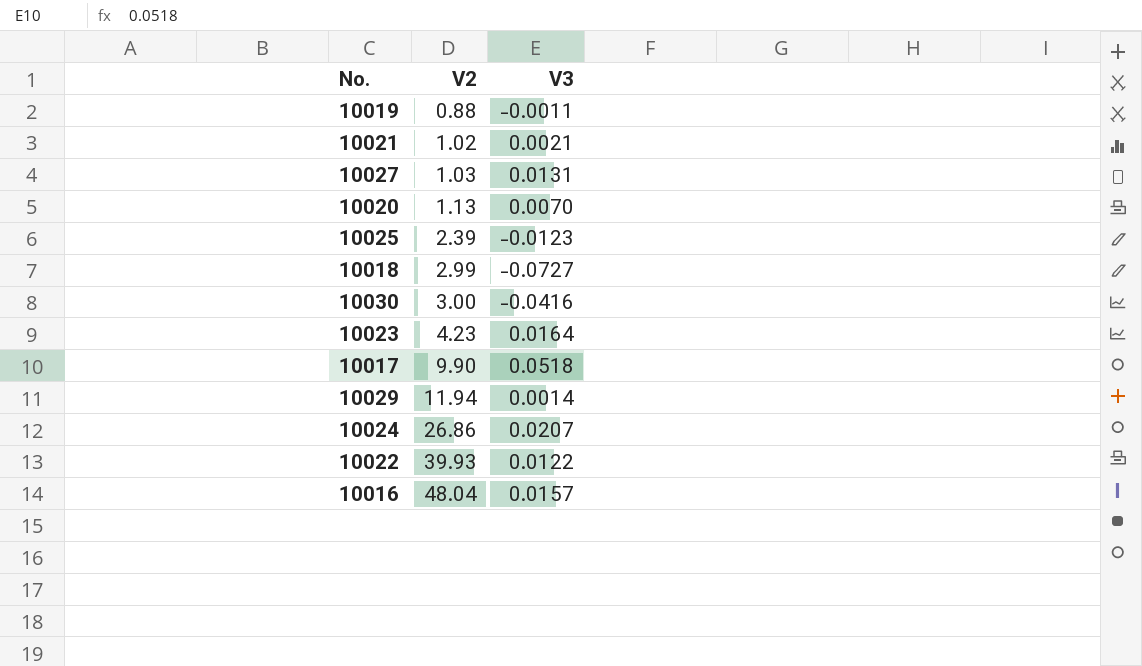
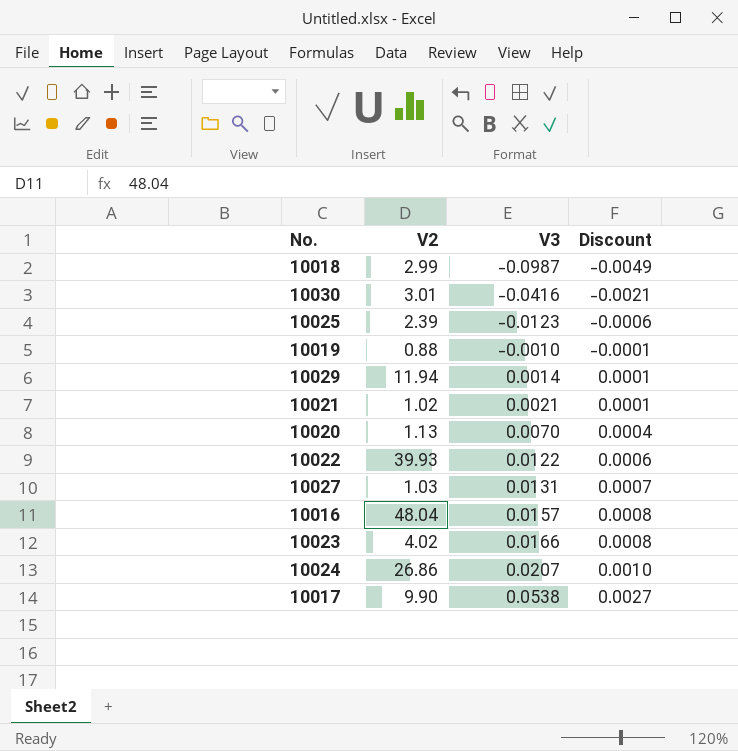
row order: V2 ascending -> V3 ascending
column Discount | formula: none -> [V3] * 0.05
10018 | V3: -0.0727 -> -0.0987
10030 | V2: 3.00 -> 3.01
10019 | V3: -0.0011 -> -0.0010
10023 | V2: 4.23 -> 4.02
10023 | V3: 0.0164 -> 0.0166
10017 | V3: 0.0518 -> 0.0538

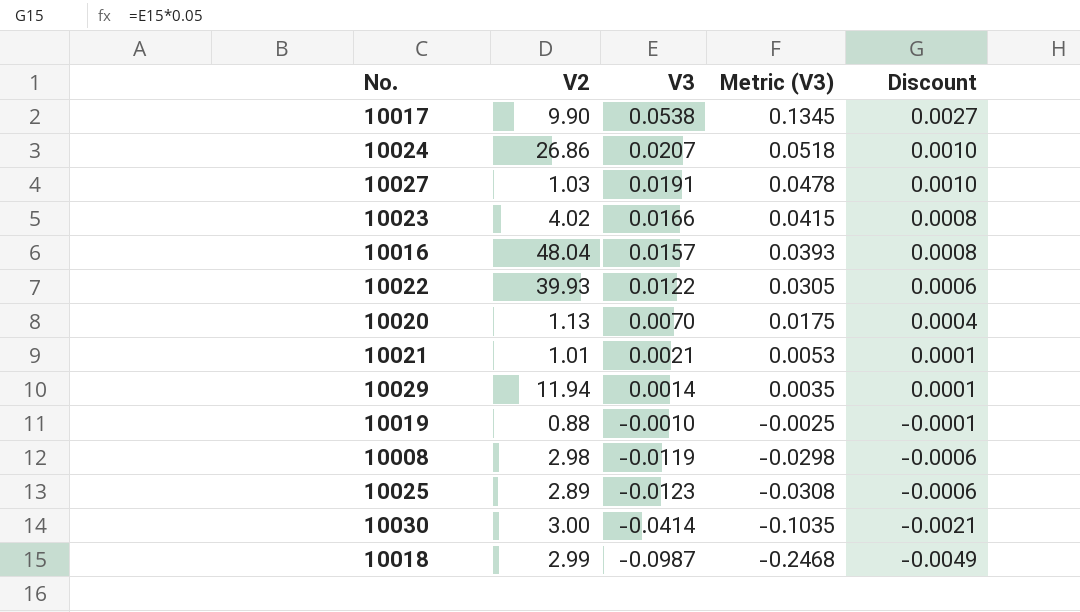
row order: V3 ascending -> V3 descending
column Metric (V3) | formula: none -> [V3] * 2.5
10027 | V3: 0.0131 -> 0.0191
10027 | Discount: 0.0007 -> 0.0010
10021 | V2: 1.02 -> 1.01
row 10008: none -> 2.98 | -0.0119 | -0.0298 | -0.0006
10025 | V2: 2.39 -> 2.89
10030 | V2: 3.01 -> 3.00
10030 | V3: -0.0416 -> -0.0414

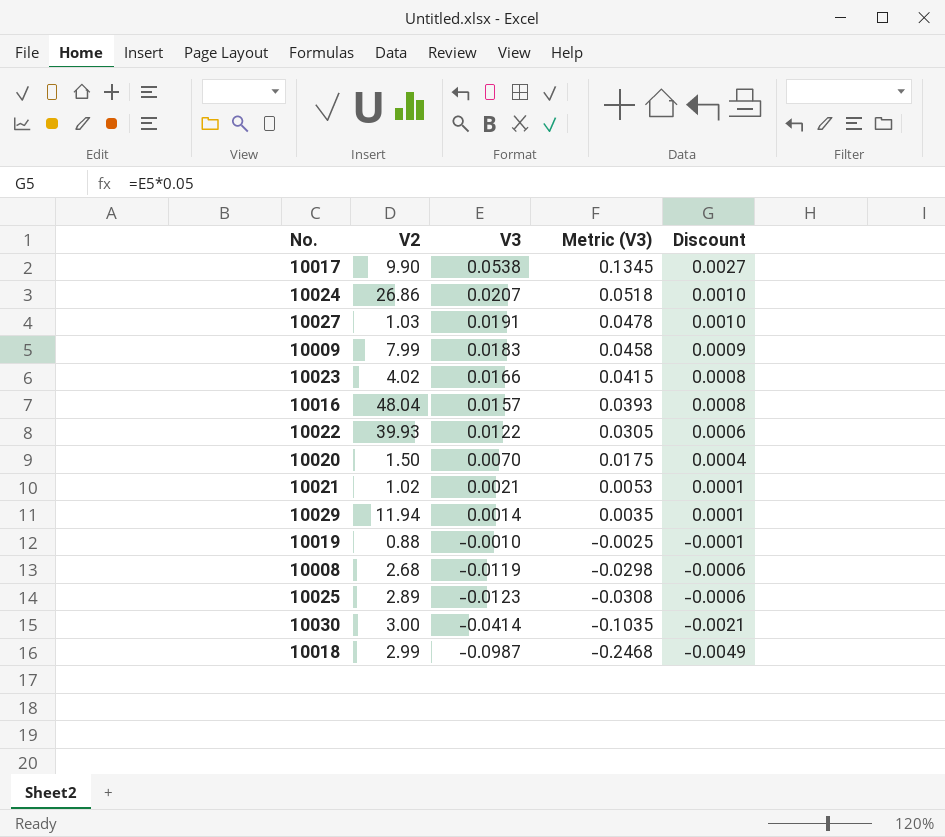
row 10009: none -> 7.99 | 0.0183 | 0.0458 | 0.0009
10020 | V2: 1.13 -> 1.50
10021 | V2: 1.01 -> 1.02
10008 | V2: 2.98 -> 2.68

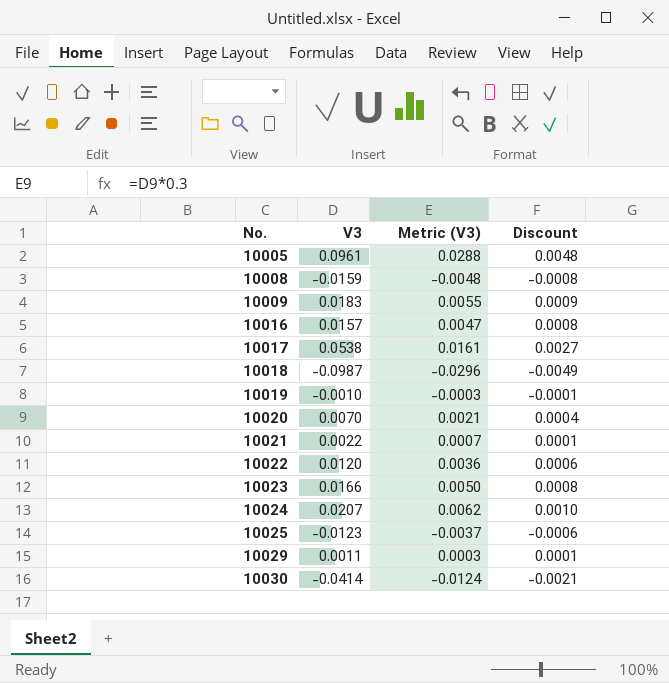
row order: V3 descending -> No. ascending
column V2 | position: 2 -> none
column Metric (V3) | formula: [V3] * 2.5 -> [V3] * 0.3
row 10027: 1.03 | 0.0191 | 0.0478 | 0.0010 -> none
row 10005: none -> 0.0961 | 0.0288 | 0.0048
10008 | V3: -0.0119 -> -0.0159
10008 | Discount: -0.0006 -> -0.0008
10021 | V3: 0.0021 -> 0.0022
10022 | V3: 0.0122 -> 0.0120
10029 | V3: 0.0014 -> 0.0011

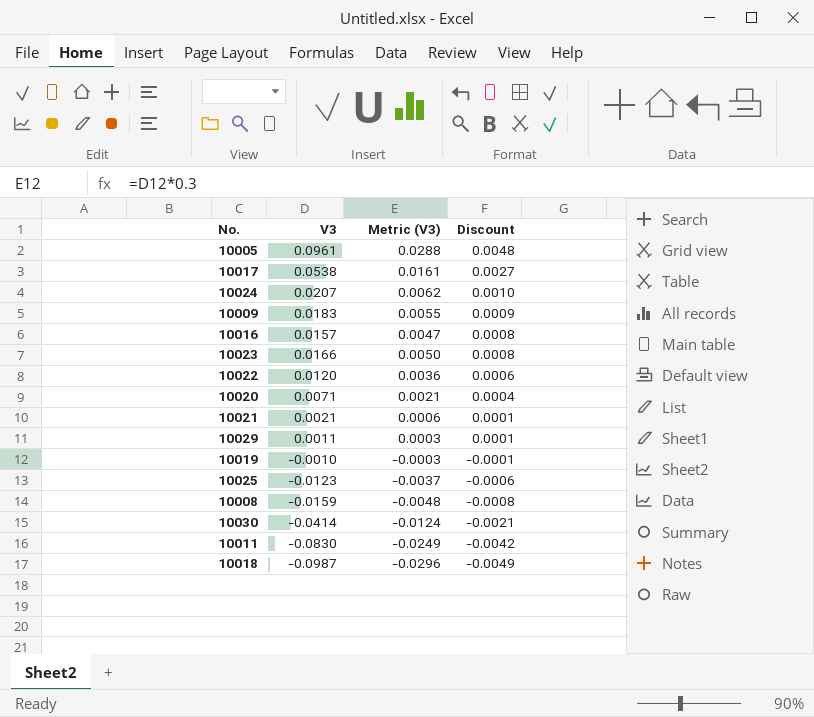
row order: No. ascending -> Discount descending
10020 | V3: 0.0070 -> 0.0071
10021 | V3: 0.0022 -> 0.0021
10021 | Metric (V3): 0.0007 -> 0.0006
row 10011: none -> -0.0830 | -0.0249 | -0.0042

